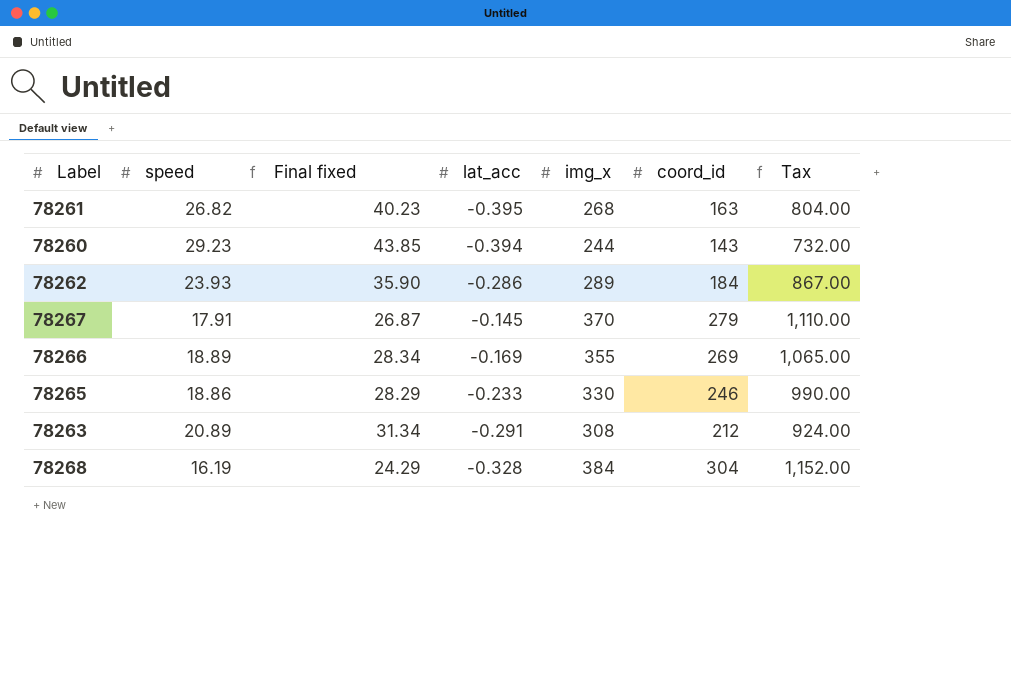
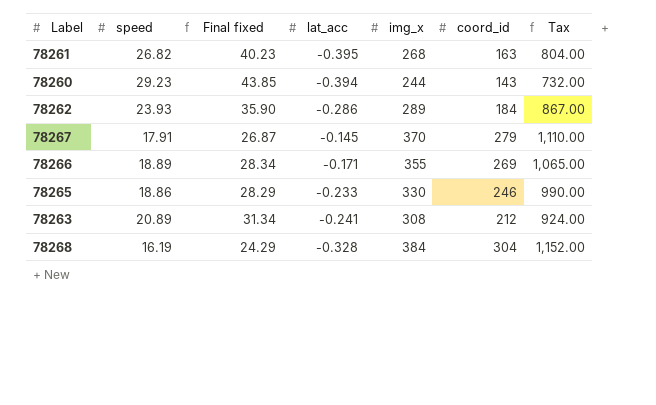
78266 | lat_acc: -0.169 -> -0.171
78263 | lat_acc: -0.291 -> -0.241

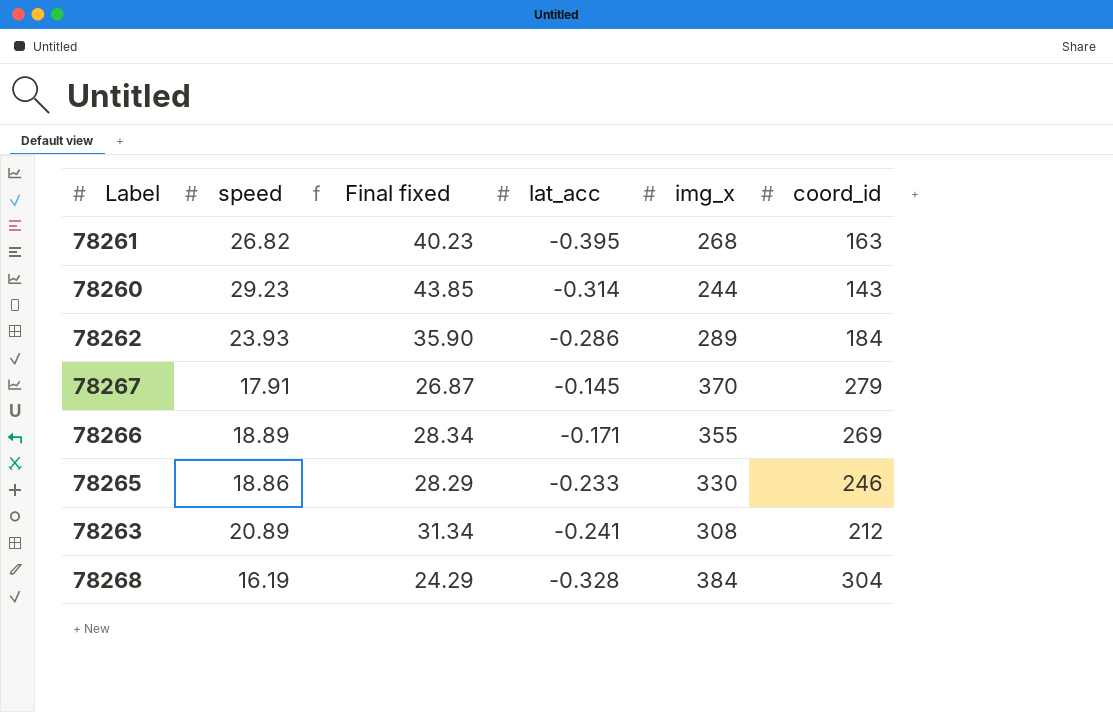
column Tax | formula: [img_x] * 3 -> none
78260 | lat_acc: -0.394 -> -0.314

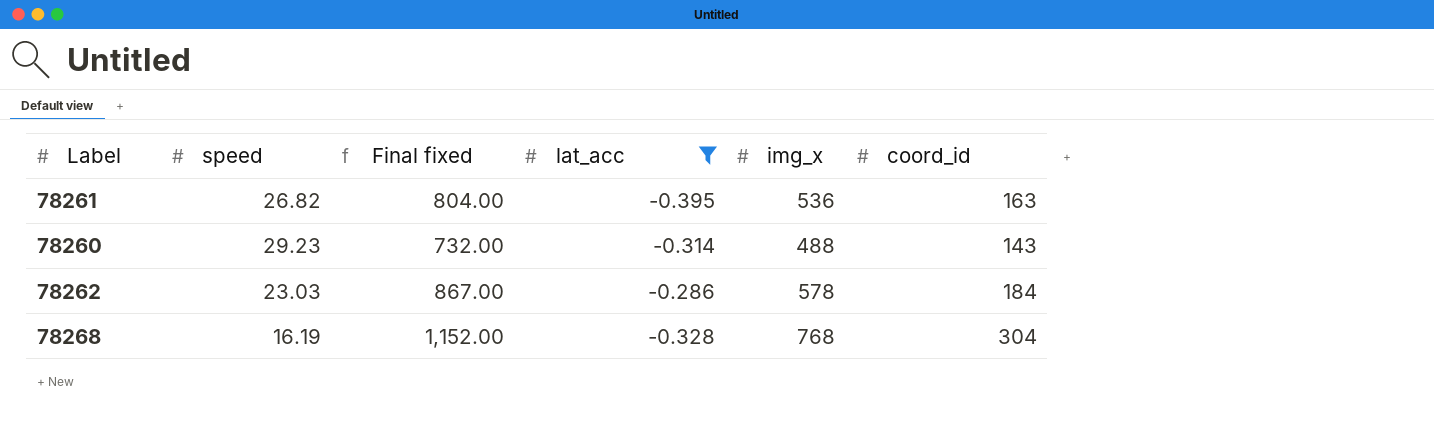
filter: none -> lat_acc <= -0.286
column Final fixed | formula: [speed] * 1.5 -> [img_x] * 1.5
78261 | img_x: 268 -> 536
78260 | img_x: 244 -> 488
78262 | speed: 23.93 -> 23.03
78262 | img_x: 289 -> 578
78268 | img_x: 384 -> 768

